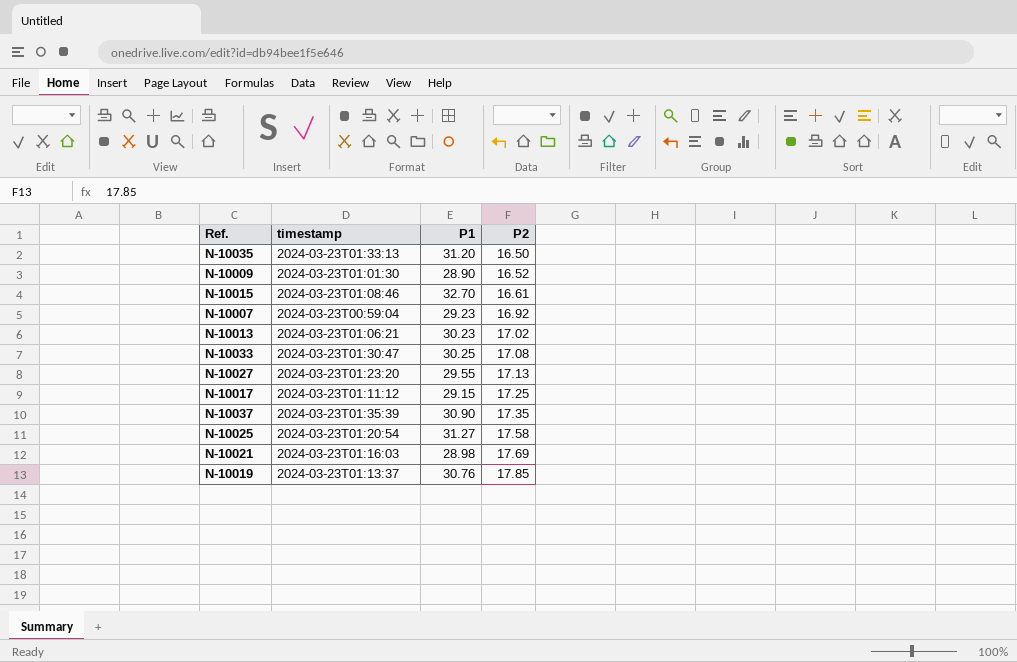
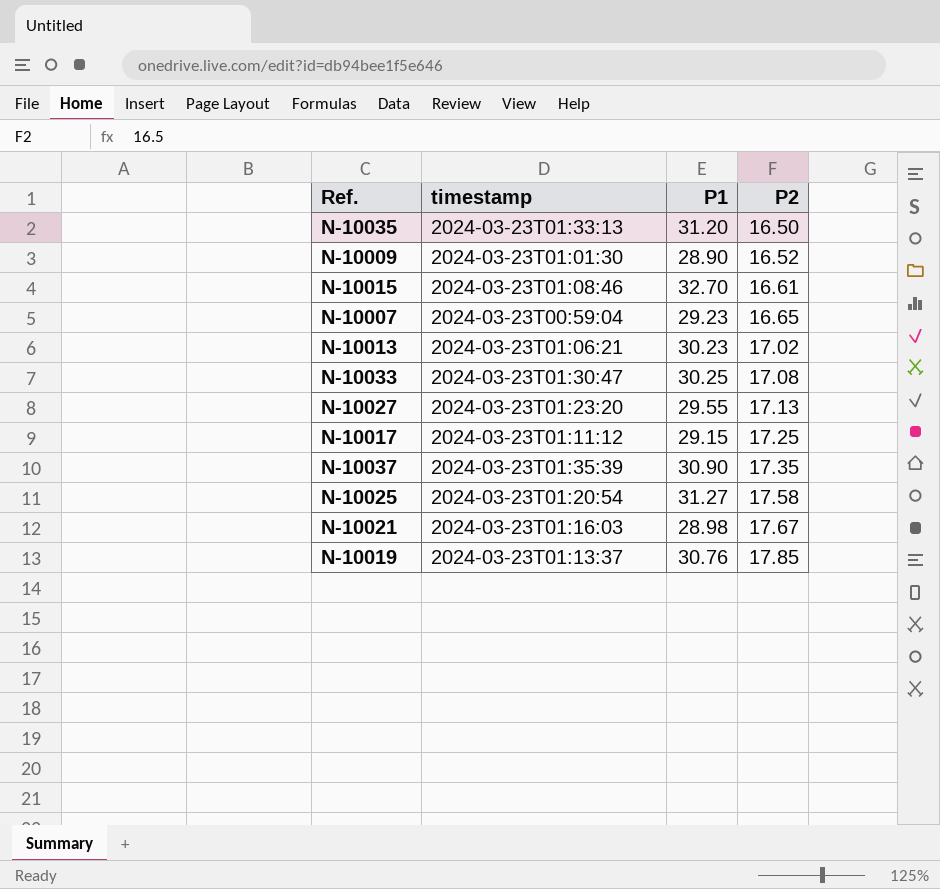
N-10007 | P2: 16.92 -> 16.65
N-10021 | P2: 17.69 -> 17.67

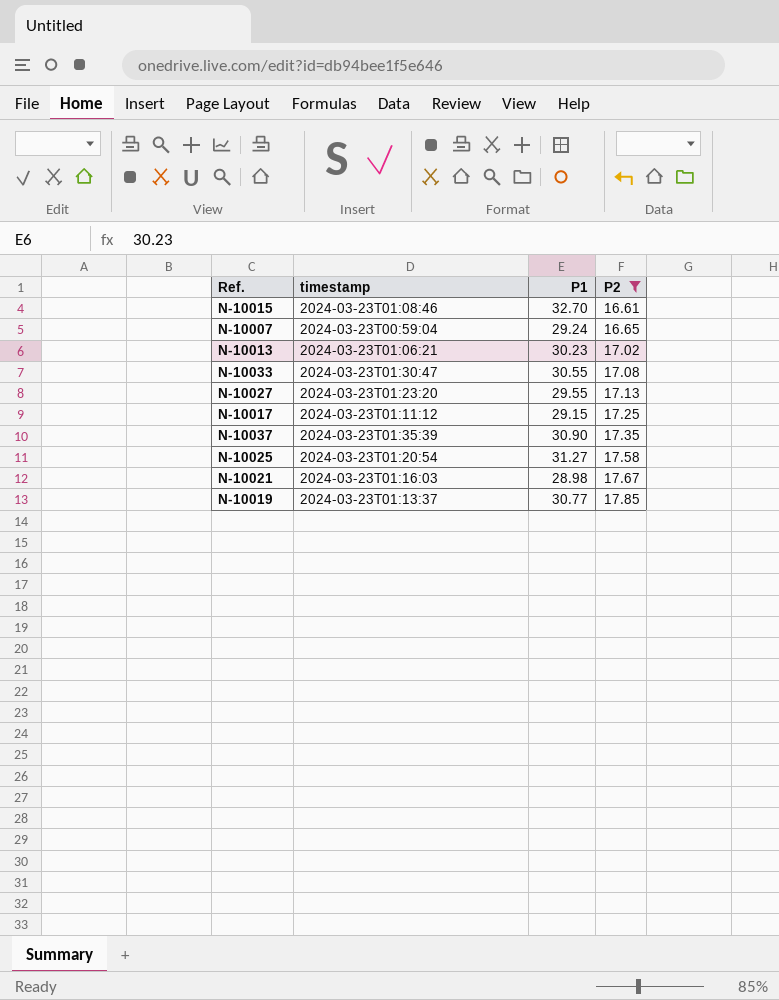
filter: none -> P2 >= 16.61
N-10007 | P1: 29.23 -> 29.24
N-10033 | P1: 30.25 -> 30.55
N-10019 | P1: 30.76 -> 30.77

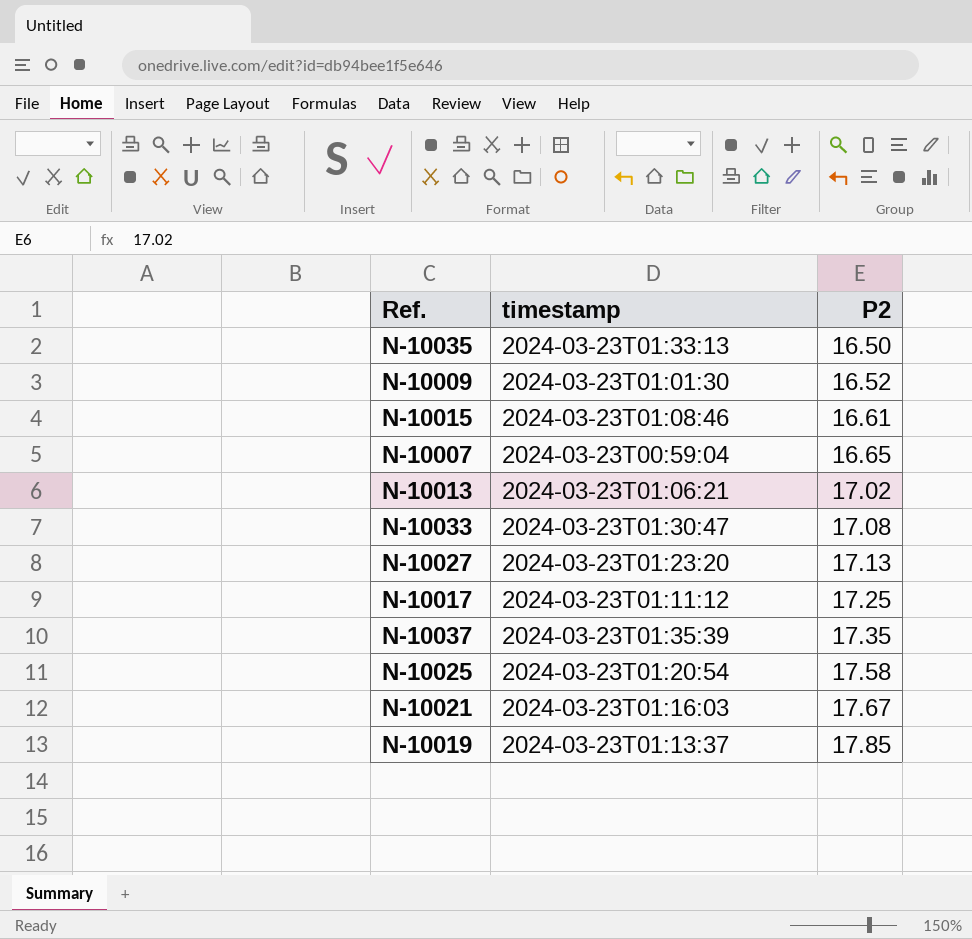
filter: P2 >= 16.61 -> none
column P1 | position: 3 -> none

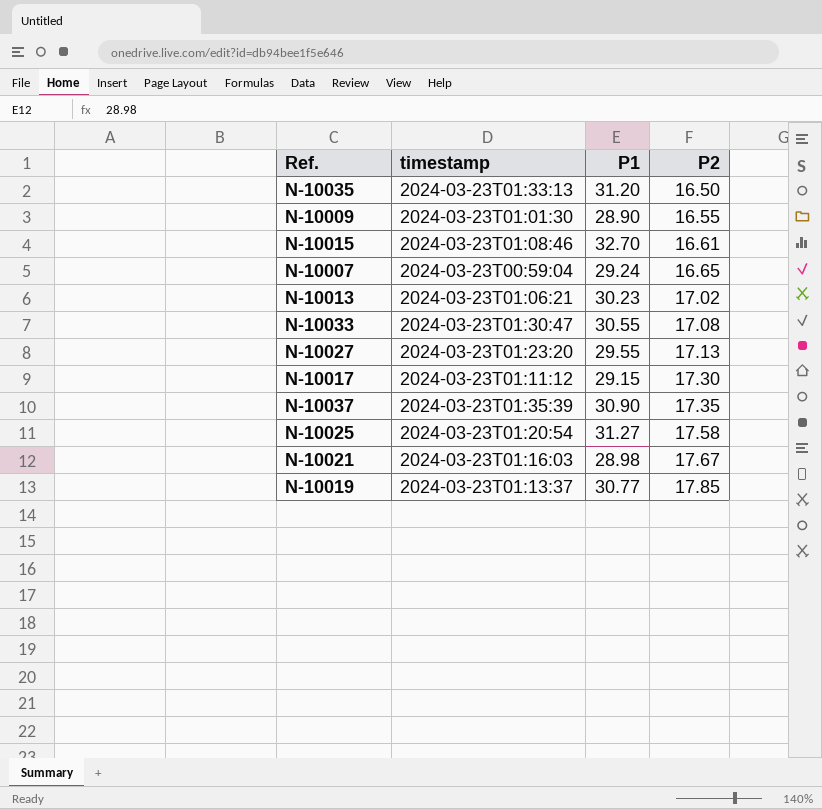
column P1 | position: none -> 3
N-10009 | P2: 16.52 -> 16.55
N-10017 | P2: 17.25 -> 17.30

